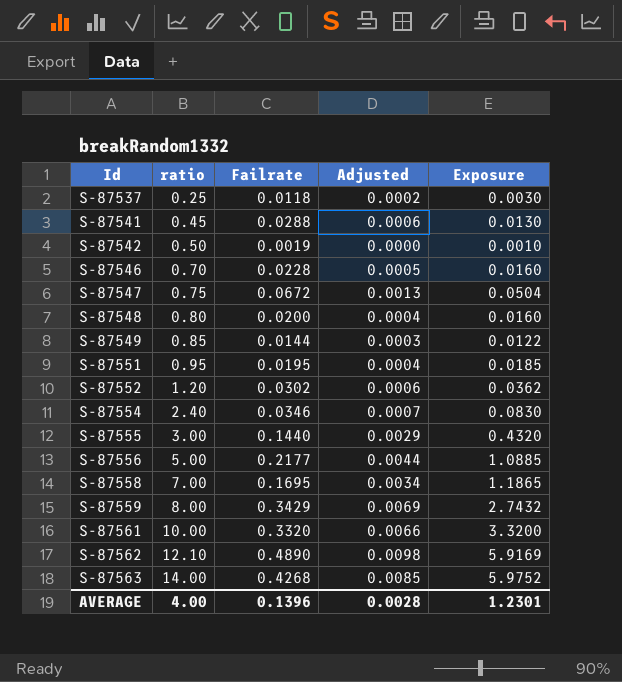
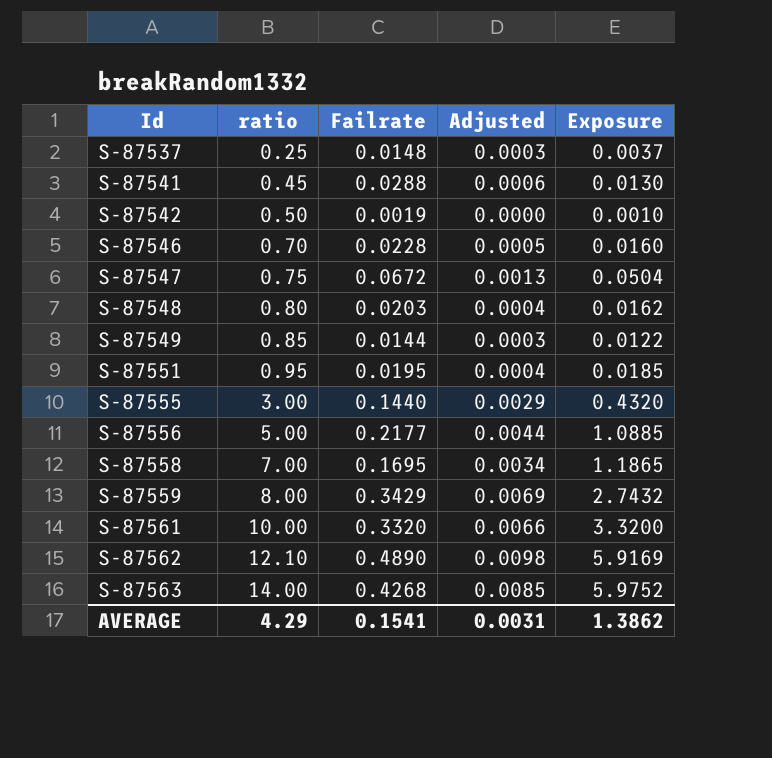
row S-87552: 1.20 | 0.0302 | 0.0006 | 0.0362 -> none
row S-87554: 2.40 | 0.0346 | 0.0007 | 0.0830 -> none
S-87537 | Failrate: 0.0118 -> 0.0148
S-87537 | Adjusted: 0.0002 -> 0.0003
S-87537 | Exposure: 0.0030 -> 0.0037
S-87548 | Failrate: 0.0200 -> 0.0203
S-87548 | Exposure: 0.0160 -> 0.0162
AVERAGE | ratio: 4.00 -> 4.29
AVERAGE | Failrate: 0.1396 -> 0.1541
AVERAGE | Adjusted: 0.0028 -> 0.0031
AVERAGE | Exposure: 1.2301 -> 1.3862

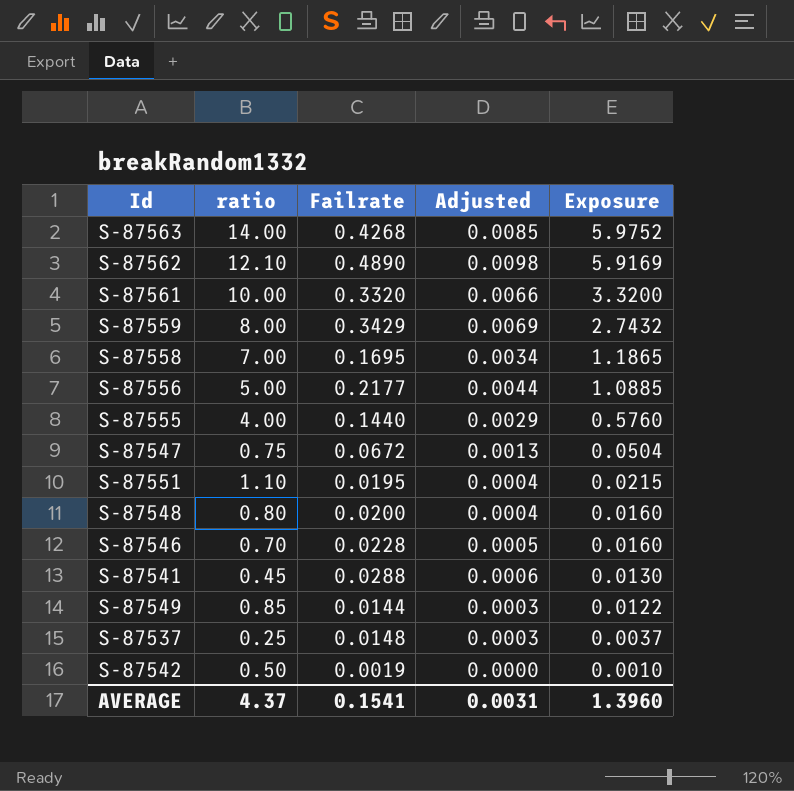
row order: Id ascending -> Exposure descending
S-87555 | ratio: 3.00 -> 4.00
S-87555 | Exposure: 0.4320 -> 0.5760
S-87551 | ratio: 0.95 -> 1.10
S-87551 | Exposure: 0.0185 -> 0.0215
S-87548 | Failrate: 0.0203 -> 0.0200
S-87548 | Exposure: 0.0162 -> 0.0160
AVERAGE | ratio: 4.29 -> 4.37
AVERAGE | Exposure: 1.3862 -> 1.3960

